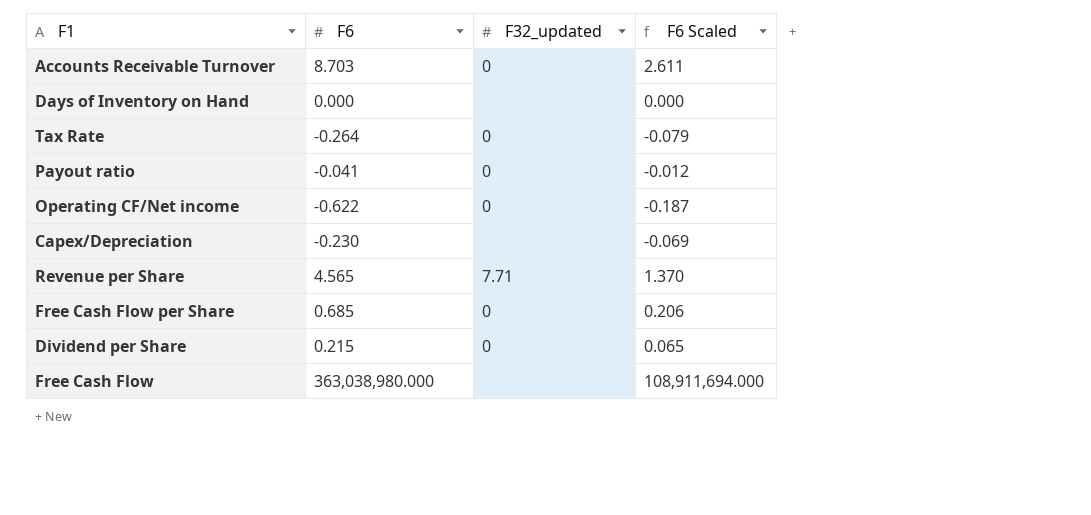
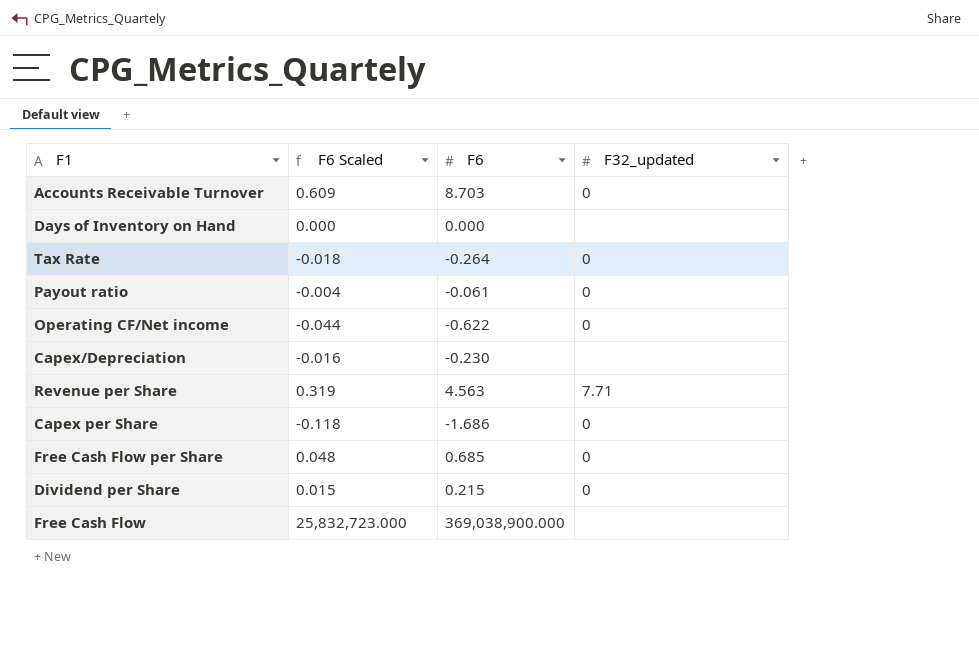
column F6 Scaled | formula: [F6] * 0.3 -> [F6] * 0.07
column F6 Scaled | position: 4 -> 2
Payout ratio | F6: -0.041 -> -0.061
Revenue per Share | F6: 4.565 -> 4.563
row Capex per Share: none -> -0.118 | -1.686 | 0
Free Cash Flow | F6: 363,038,980.000 -> 369,038,900.000

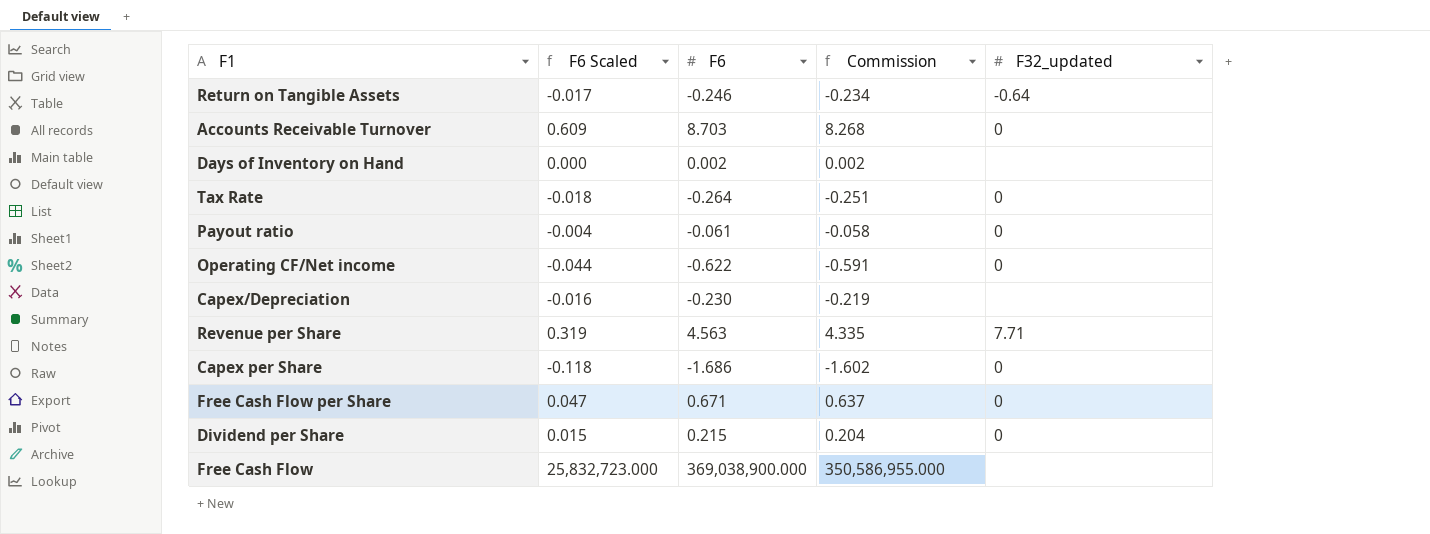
column Commission | formula: none -> [F6] * 0.95
row Return on Tangible Assets: none -> -0.017 | -0.246 | -0.234 | -0.64
Days of Inventory on Hand | F6: 0.000 -> 0.002
Free Cash Flow per Share | F6 Scaled: 0.048 -> 0.047
Free Cash Flow per Share | F6: 0.685 -> 0.671

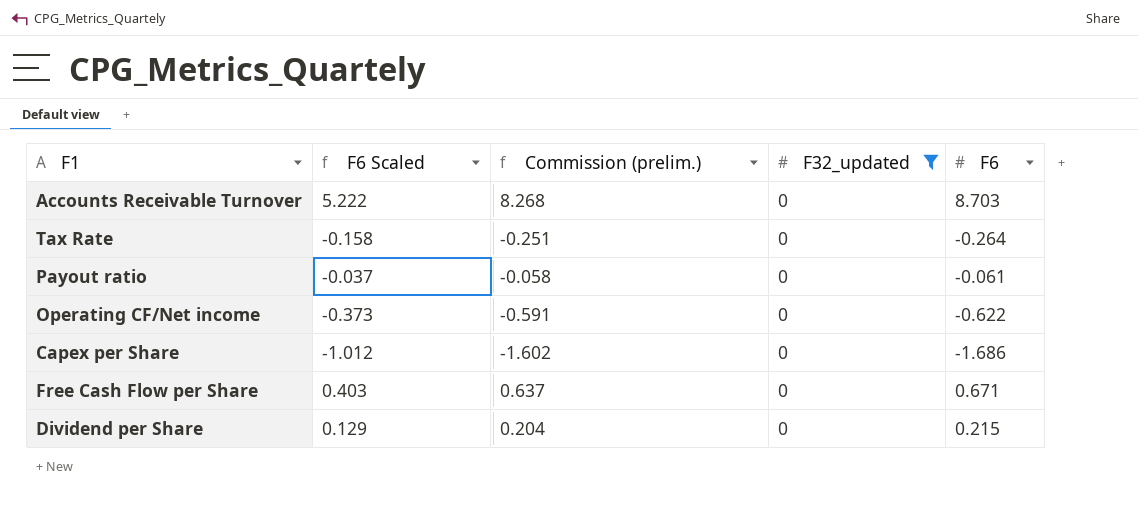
filter: none -> F32_updated = 0
column F6 Scaled | formula: [F6] * 0.07 -> [F6] * 0.6
column name: Commission -> Commission (prelim.)
column F6 | position: 3 -> 5

